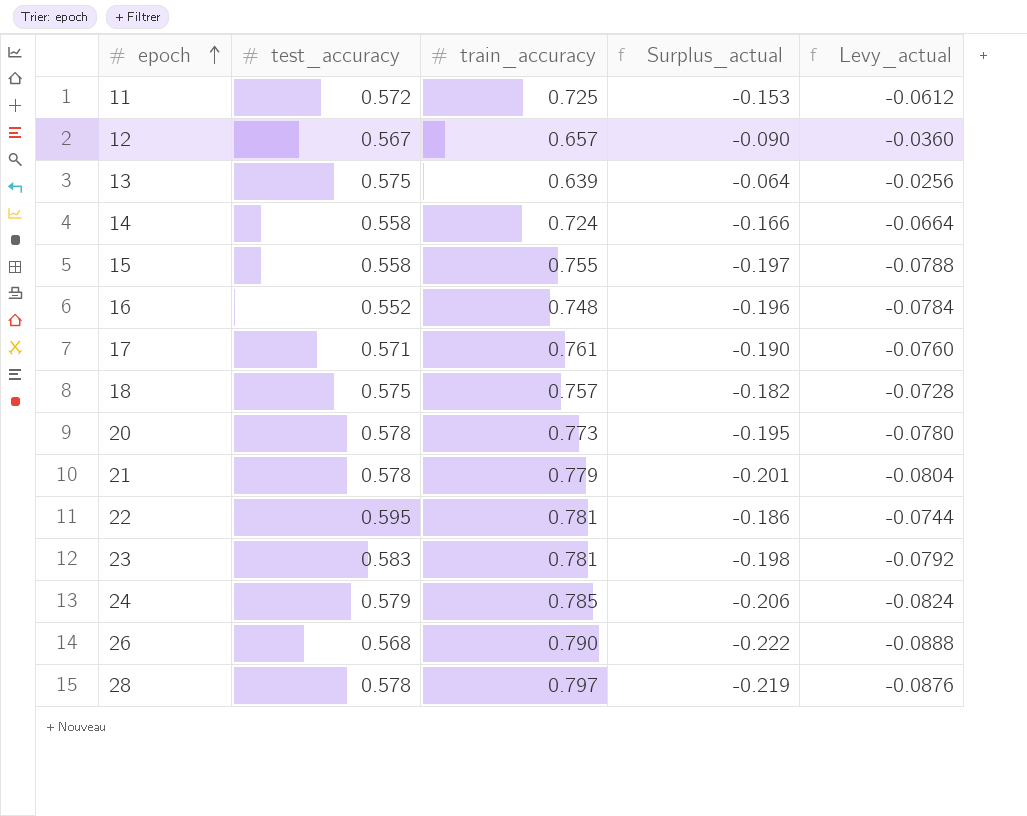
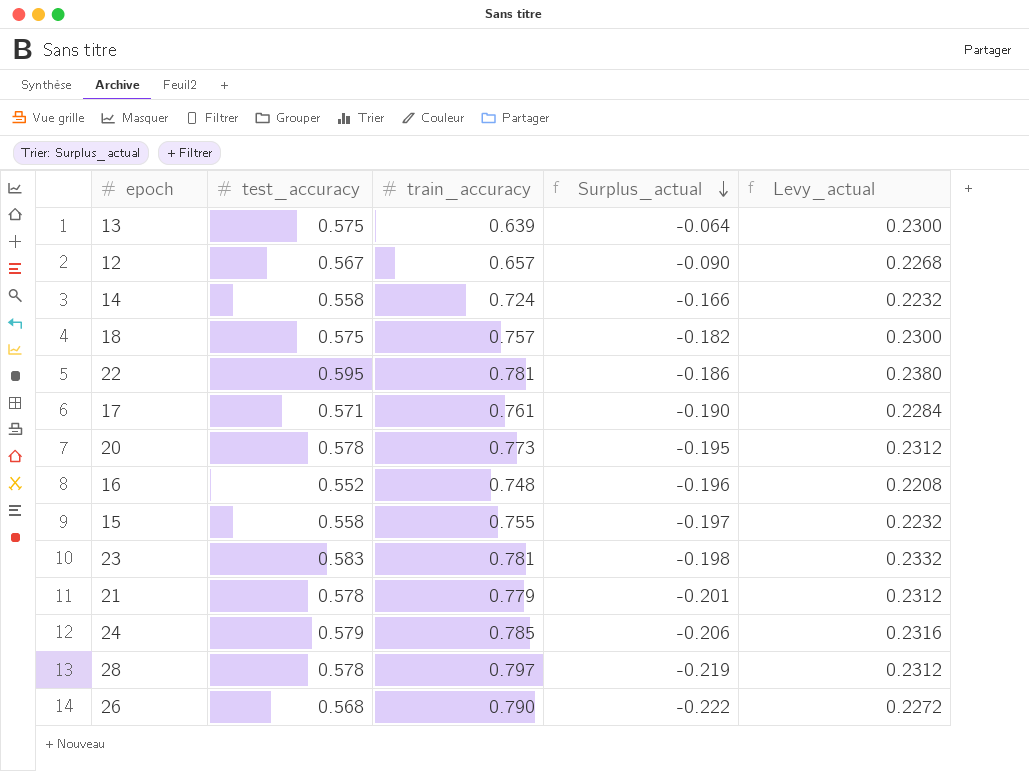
row order: epoch ascending -> Surplus_actual descending
column Levy_actual | formula: [Surplus_actual] * 0.4 -> [test_accuracy] * 0.4
row 11: 0.572 | 0.725 | -0.153 | -0.0612 -> none

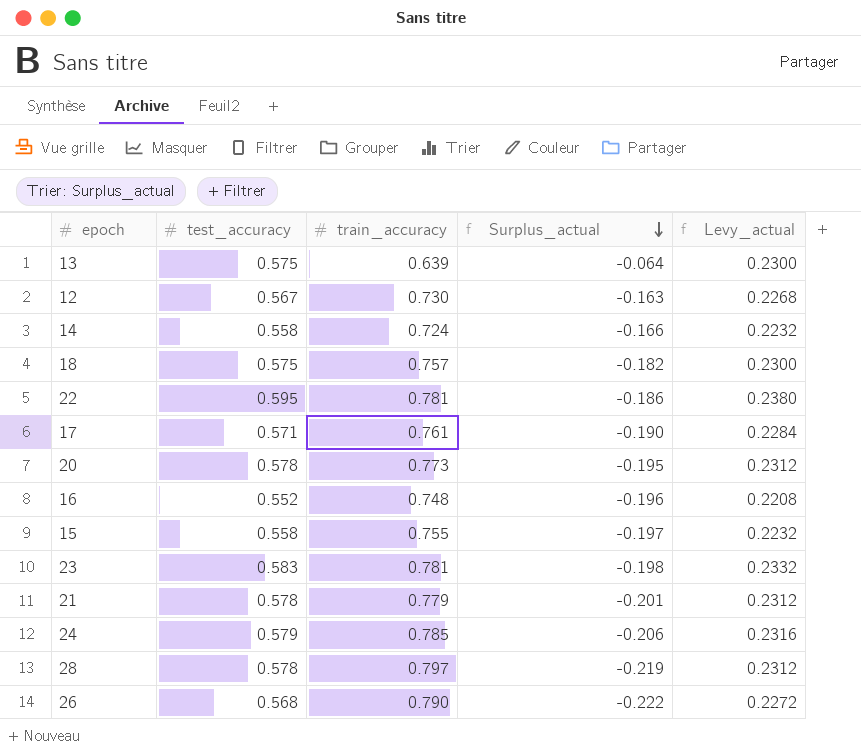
12 | train_accuracy: 0.657 -> 0.730
12 | Surplus_actual: -0.090 -> -0.163

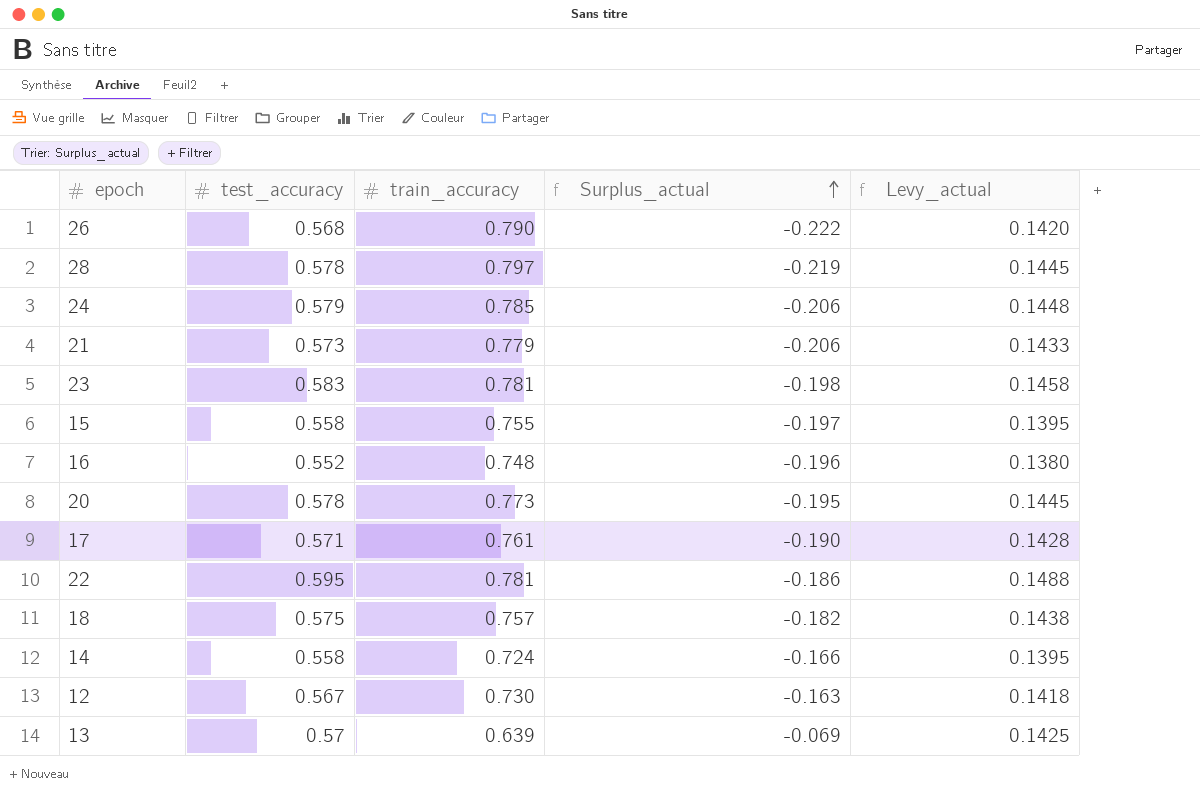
row order: Surplus_actual descending -> Surplus_actual ascending
column Levy_actual | formula: [test_accuracy] * 0.4 -> [test_accuracy] * 0.25
21 | test_accuracy: 0.578 -> 0.573
21 | Surplus_actual: -0.201 -> -0.206
13 | test_accuracy: 0.575 -> 0.57
13 | Surplus_actual: -0.064 -> -0.069

